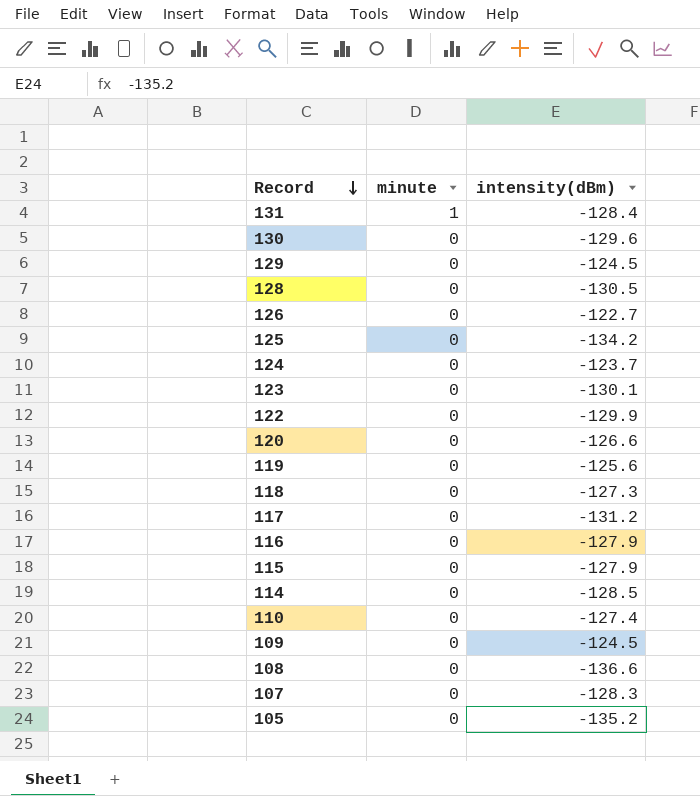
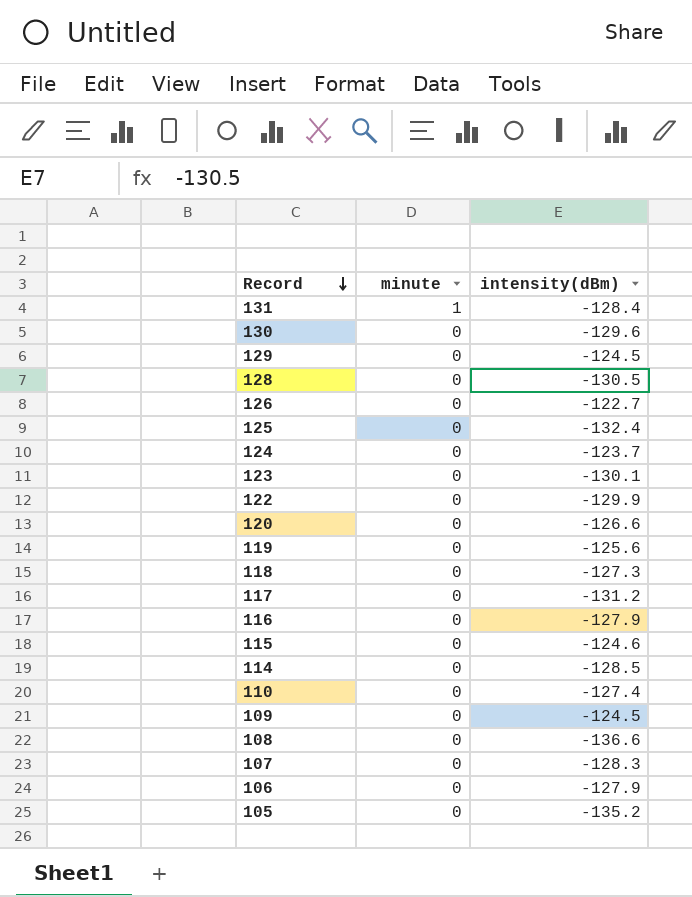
125 | intensity(dBm): -134.2 -> -132.4
115 | intensity(dBm): -127.9 -> -124.6
row 106: none -> 0 | -127.9

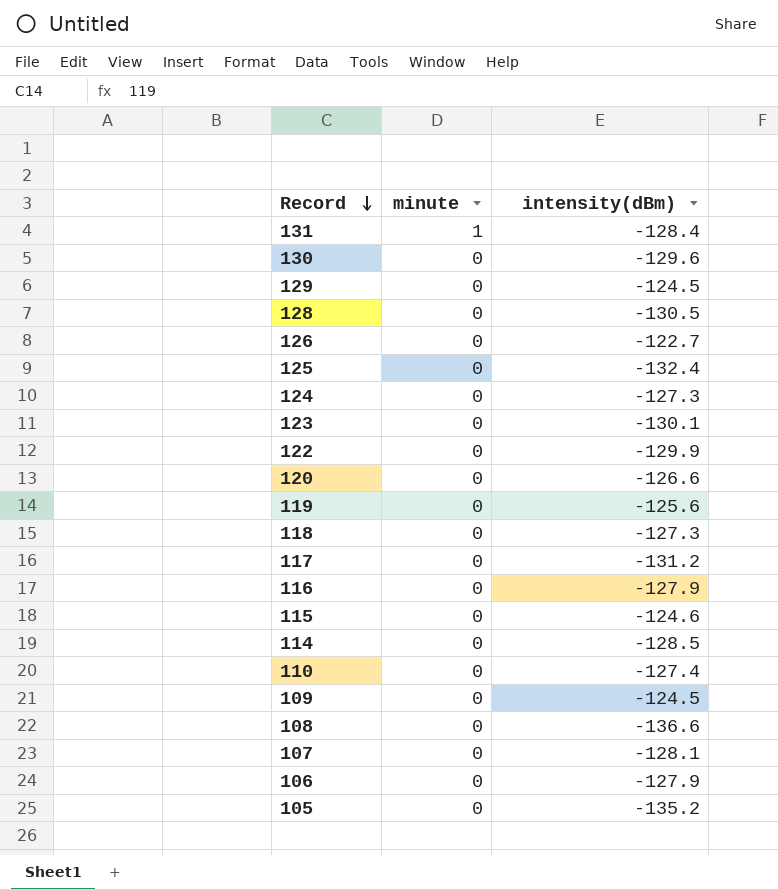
124 | intensity(dBm): -123.7 -> -127.3
107 | intensity(dBm): -128.3 -> -128.1

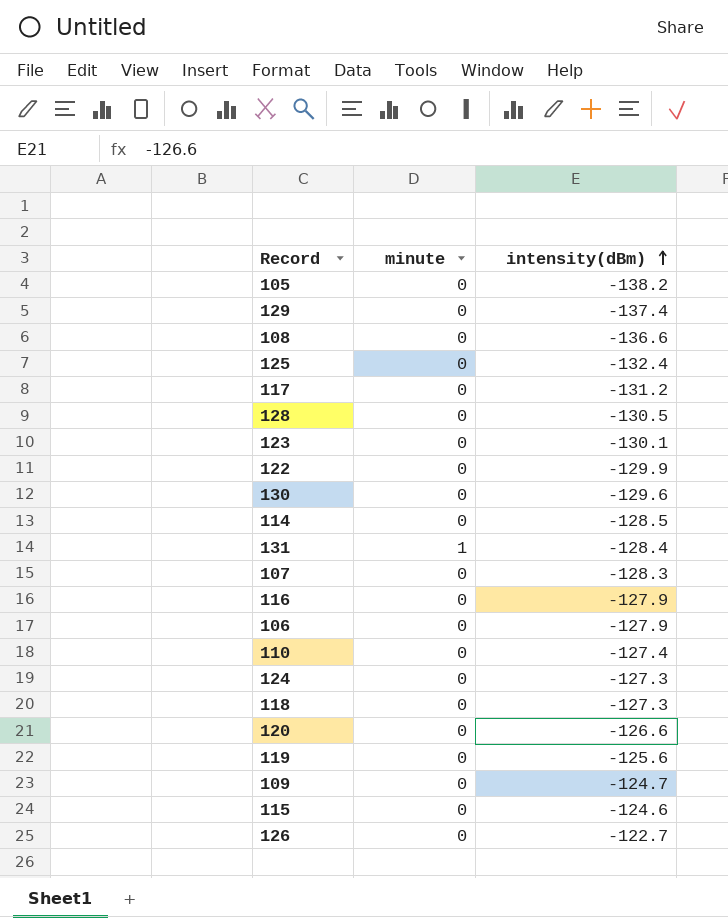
row order: Record descending -> intensity(dBm) ascending
105 | intensity(dBm): -135.2 -> -138.2
129 | intensity(dBm): -124.5 -> -137.4
107 | intensity(dBm): -128.1 -> -128.3
109 | intensity(dBm): -124.5 -> -124.7

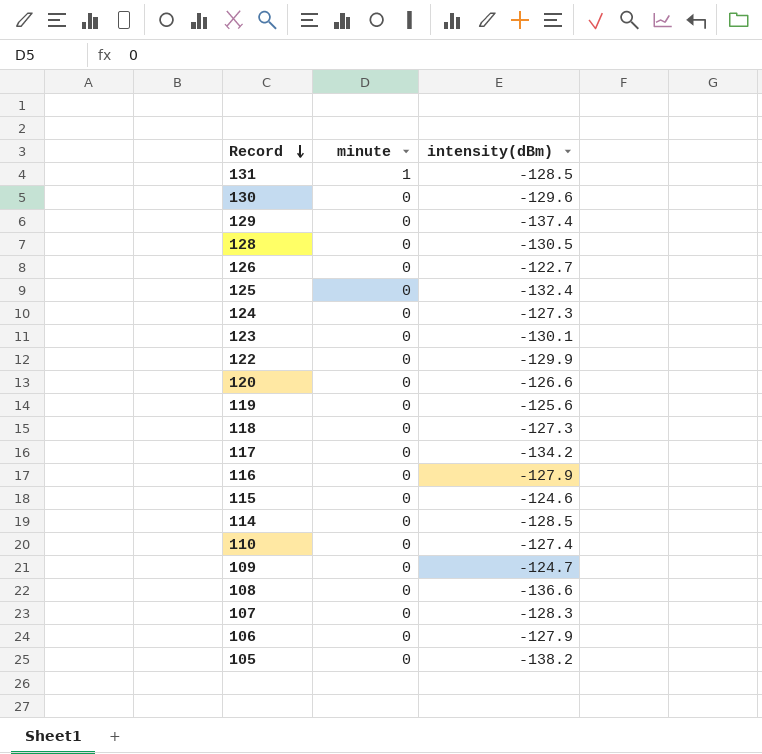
row order: intensity(dBm) ascending -> Record descending
131 | intensity(dBm): -128.4 -> -128.5
117 | intensity(dBm): -131.2 -> -134.2

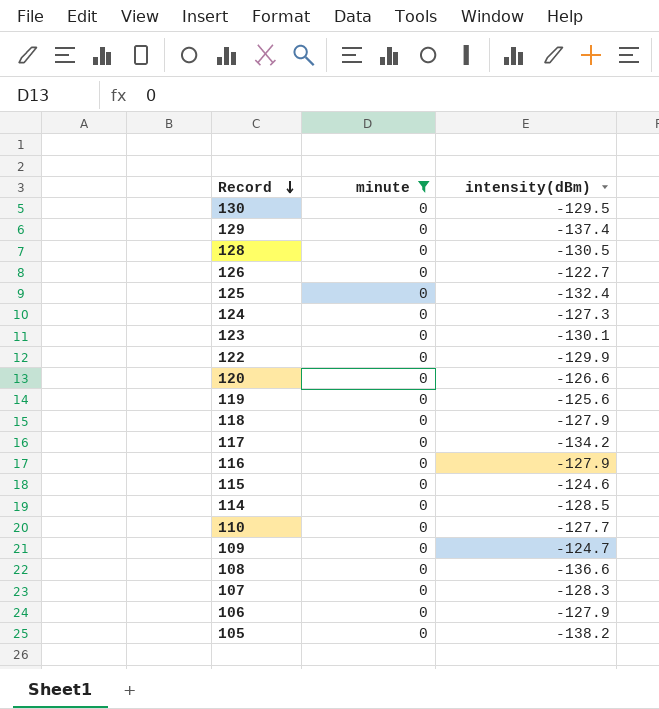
filter: none -> minute = 0
130 | intensity(dBm): -129.6 -> -129.5
118 | intensity(dBm): -127.3 -> -127.9
110 | intensity(dBm): -127.4 -> -127.7

